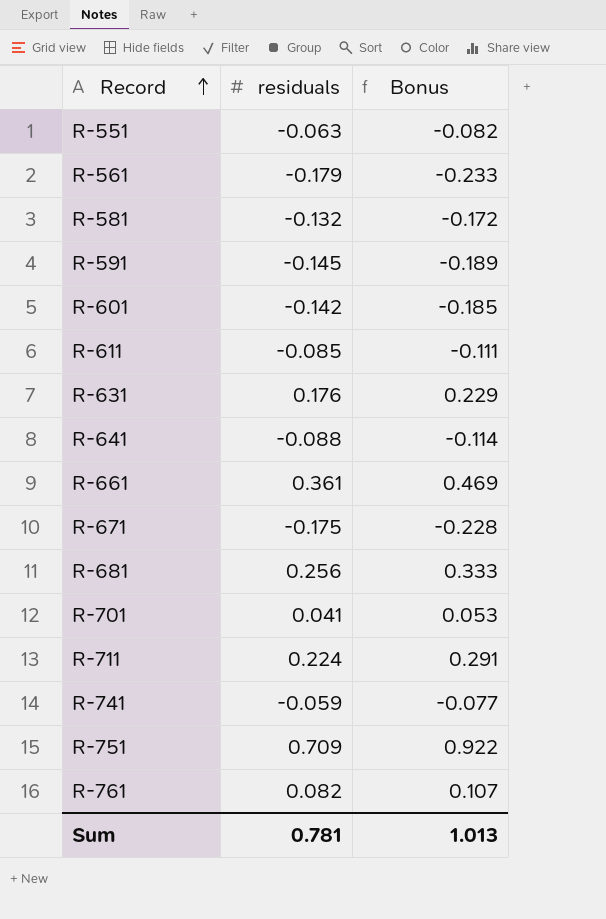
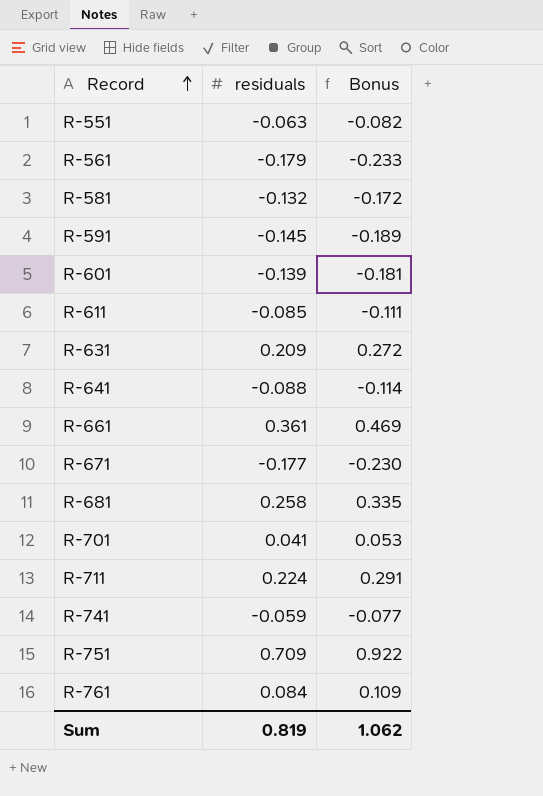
R-601 | residuals: -0.142 -> -0.139
R-601 | Bonus: -0.185 -> -0.181
R-631 | residuals: 0.176 -> 0.209
R-631 | Bonus: 0.229 -> 0.272
R-671 | residuals: -0.175 -> -0.177
R-671 | Bonus: -0.228 -> -0.230
R-681 | residuals: 0.256 -> 0.258
R-681 | Bonus: 0.333 -> 0.335
R-761 | residuals: 0.082 -> 0.084
R-761 | Bonus: 0.107 -> 0.109
Sum | residuals: 0.781 -> 0.819
Sum | Bonus: 1.013 -> 1.062

